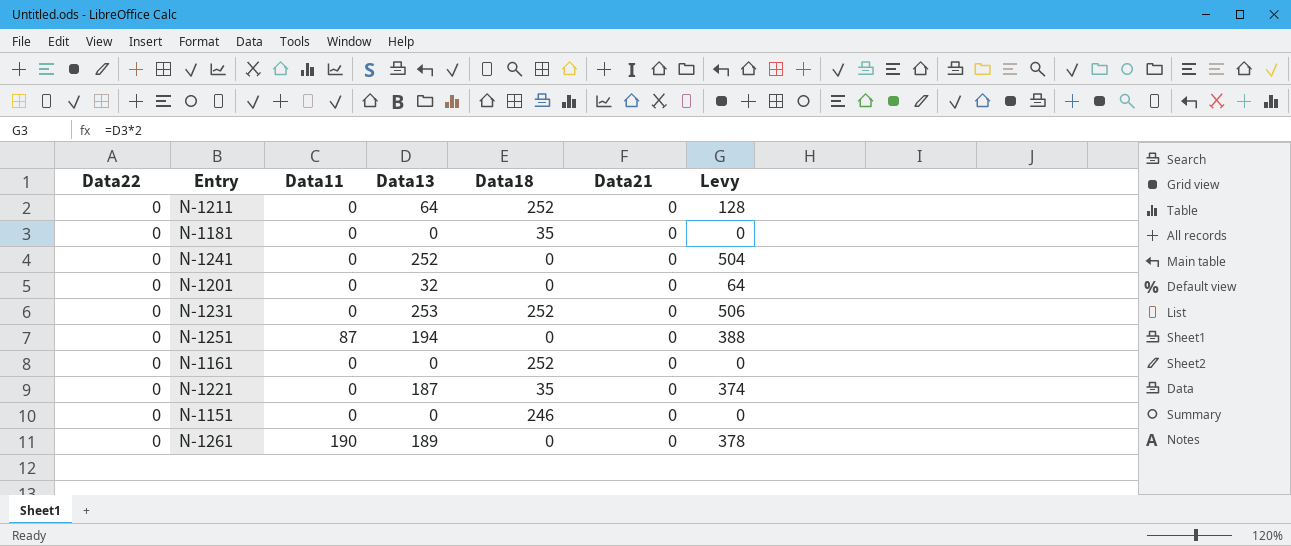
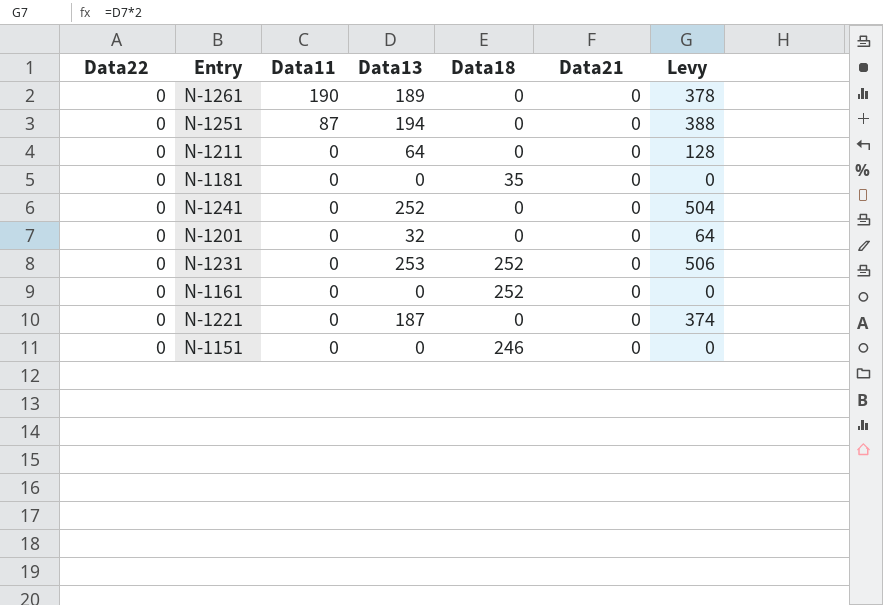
row order: none -> Data11 descending
N-1211 | Data18: 252 -> 0
N-1221 | Data18: 35 -> 0

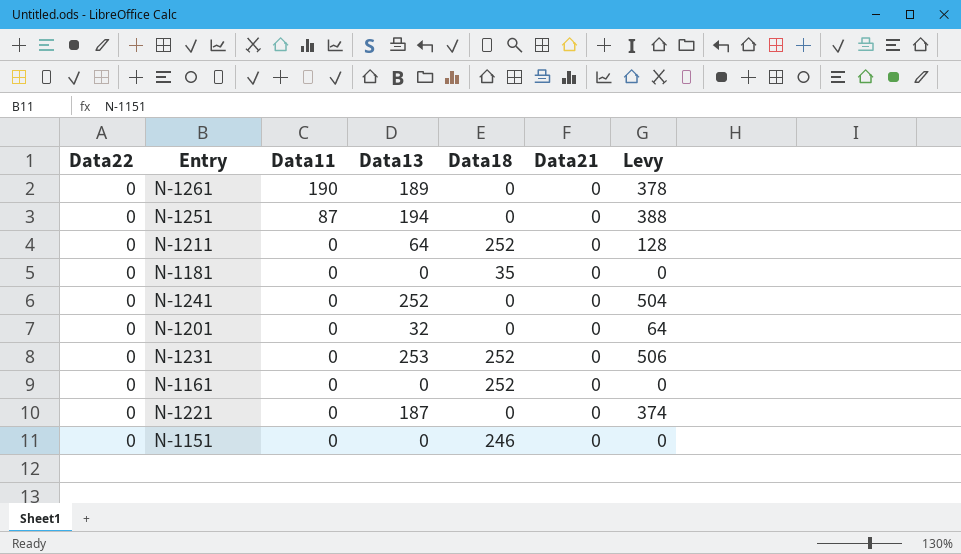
N-1211 | Data18: 0 -> 252

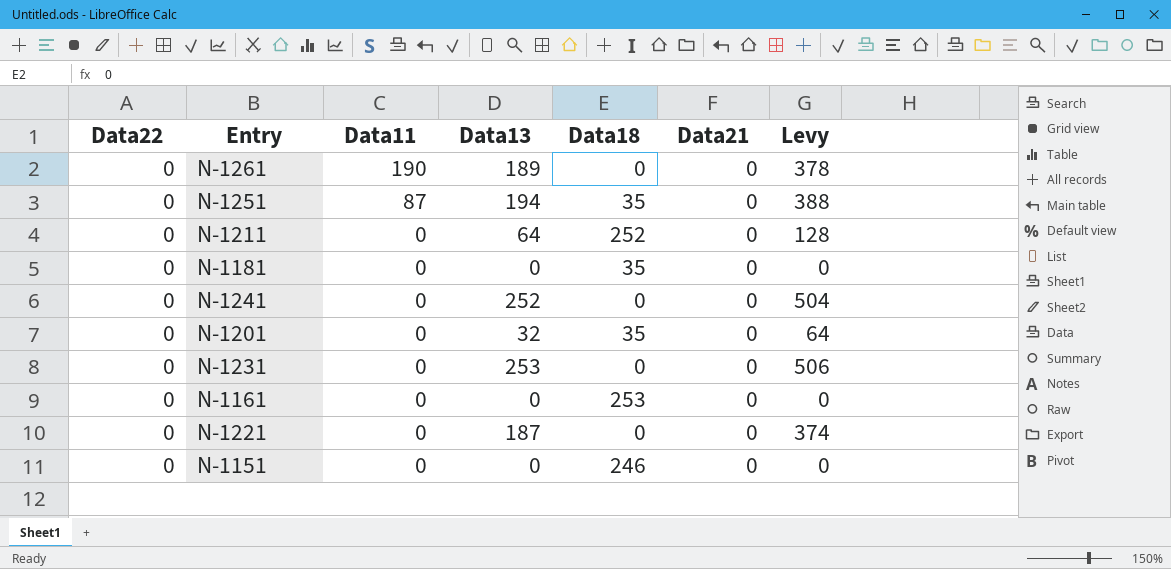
N-1251 | Data18: 0 -> 35
N-1201 | Data18: 0 -> 35
N-1231 | Data18: 252 -> 0
N-1161 | Data18: 252 -> 253

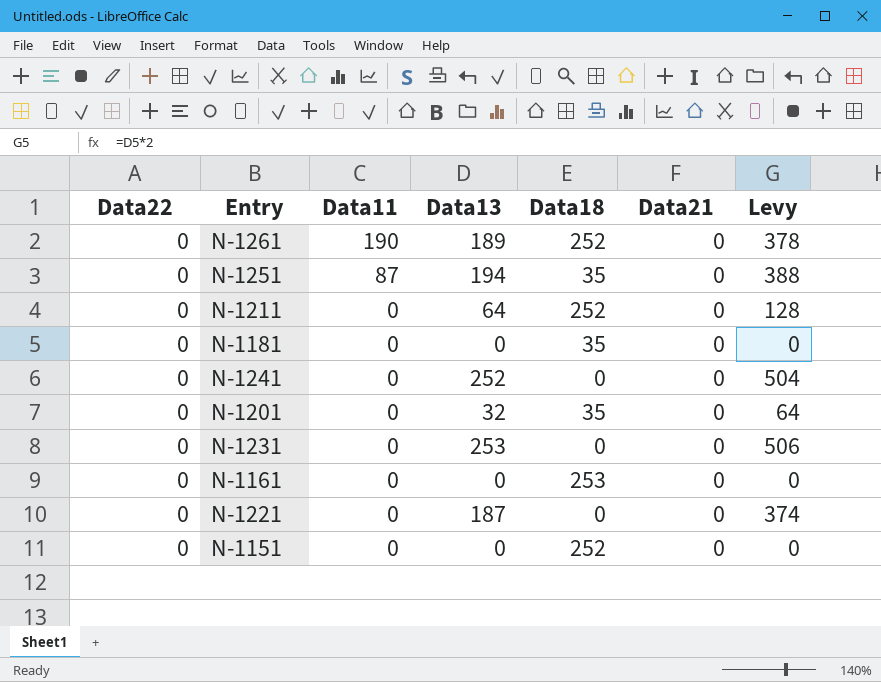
N-1261 | Data18: 0 -> 252
N-1151 | Data18: 246 -> 252

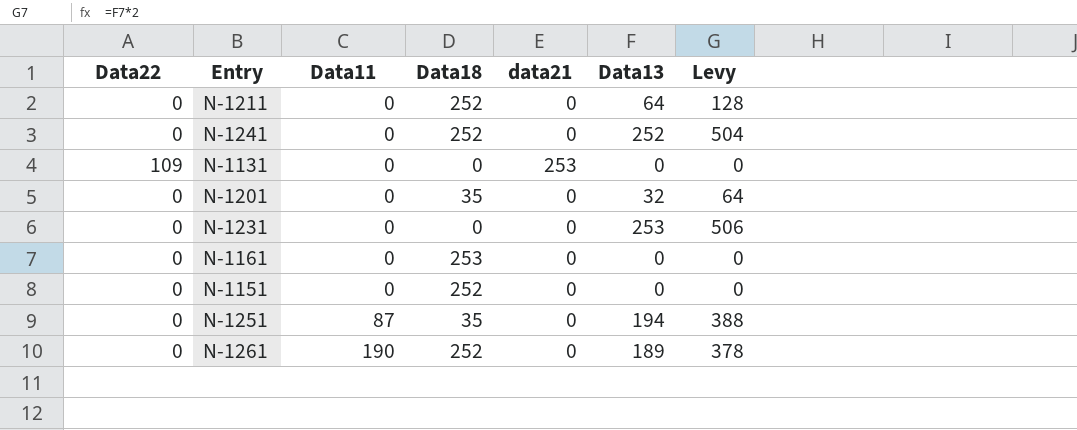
row order: Data11 descending -> Data11 ascending
column name: Data21 -> data21
column Data13 | position: 4 -> 6
row N-1181: 0 | 0 | 0 | 35 | 0 | 0 -> none
row N-1221: 0 | 0 | 187 | 0 | 0 | 374 -> none
N-1241 | Data18: 0 -> 252
row N-1131: none -> 109 | 0 | 0 | 253 | 0 | 0

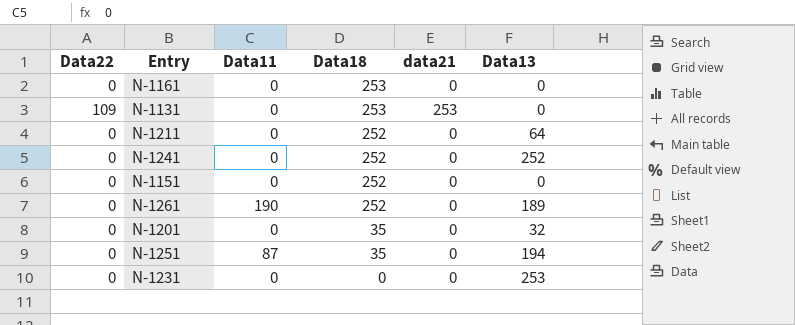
row order: Data11 ascending -> Data18 descending
column Levy | formula: [Data13] * 2 -> none
N-1131 | Data18: 0 -> 253

